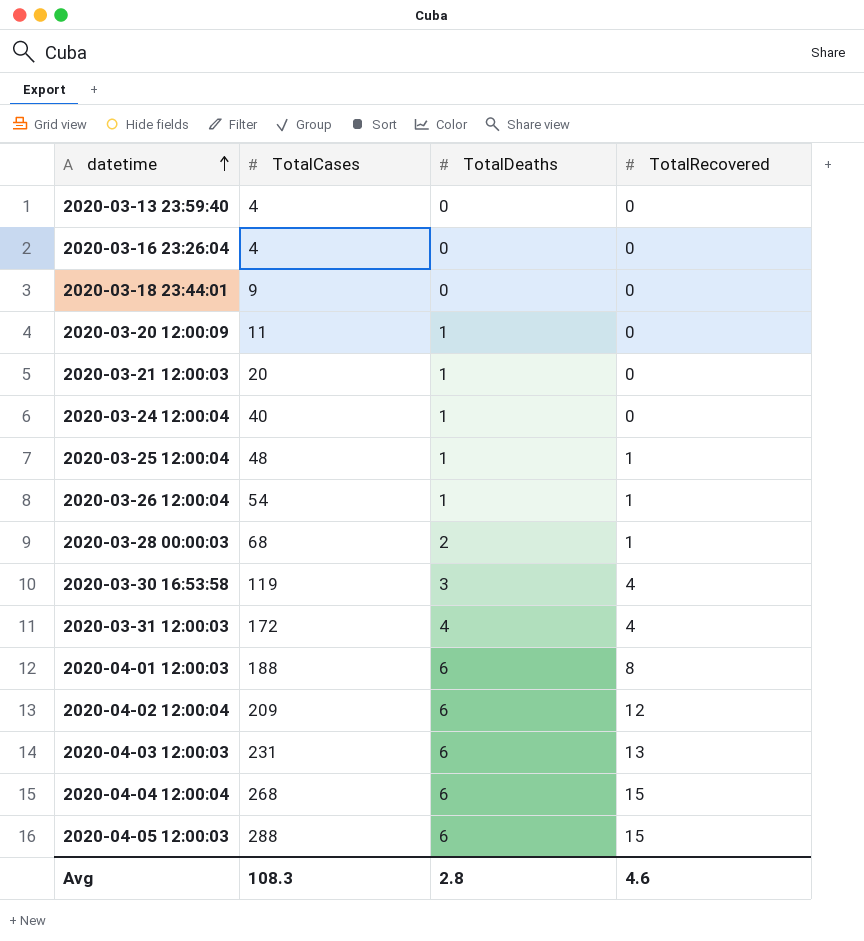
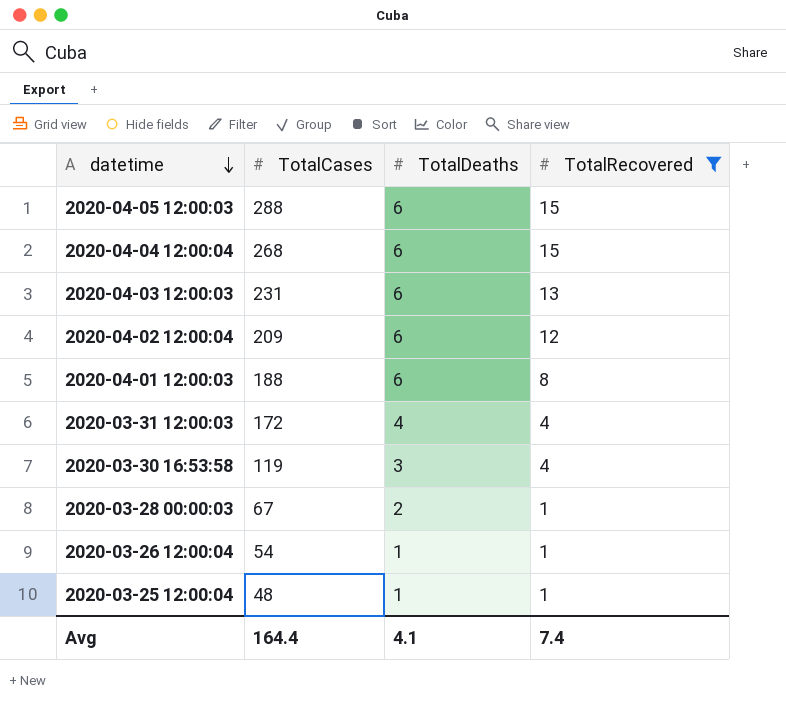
filter: none -> TotalRecovered != 0
row order: datetime ascending -> datetime descending
2020-03-28 00:00:03 | TotalCases: 68 -> 67
Avg | TotalCases: 108.3 -> 164.4
Avg | TotalDeaths: 2.8 -> 4.1
Avg | TotalRecovered: 4.6 -> 7.4

